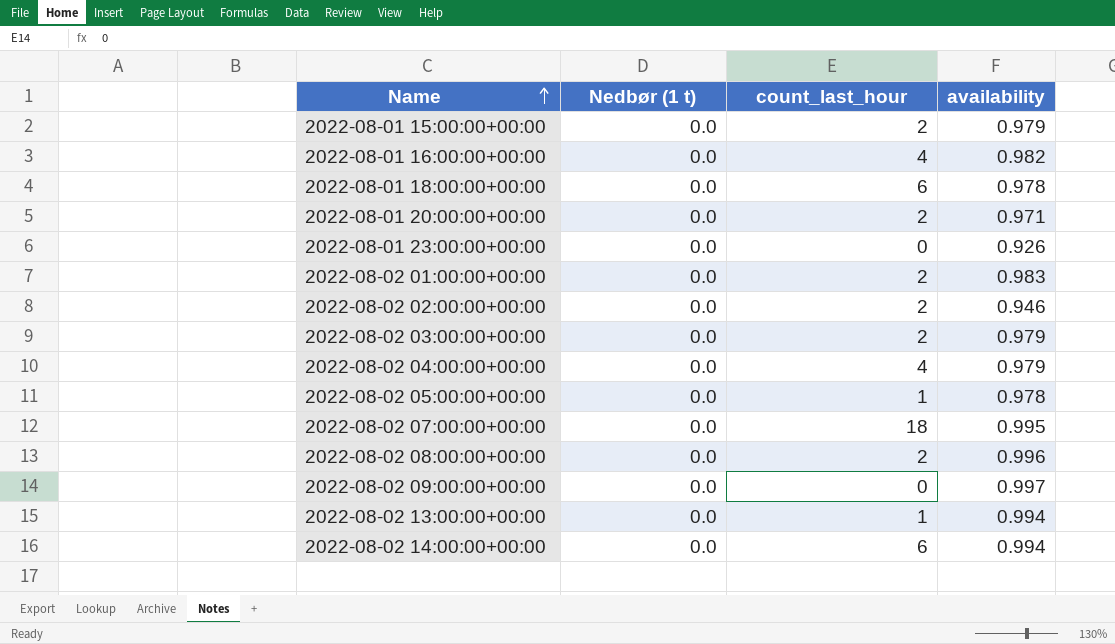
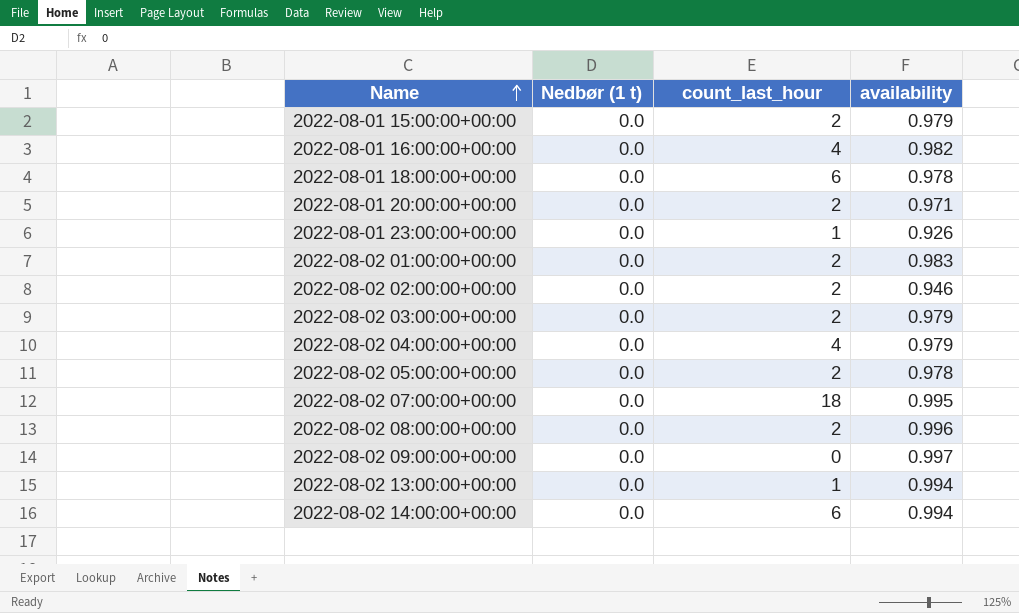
2022-08-01 23:00:00+00:00 | count_last_hour: 0 -> 1
2022-08-02 05:00:00+00:00 | count_last_hour: 1 -> 2

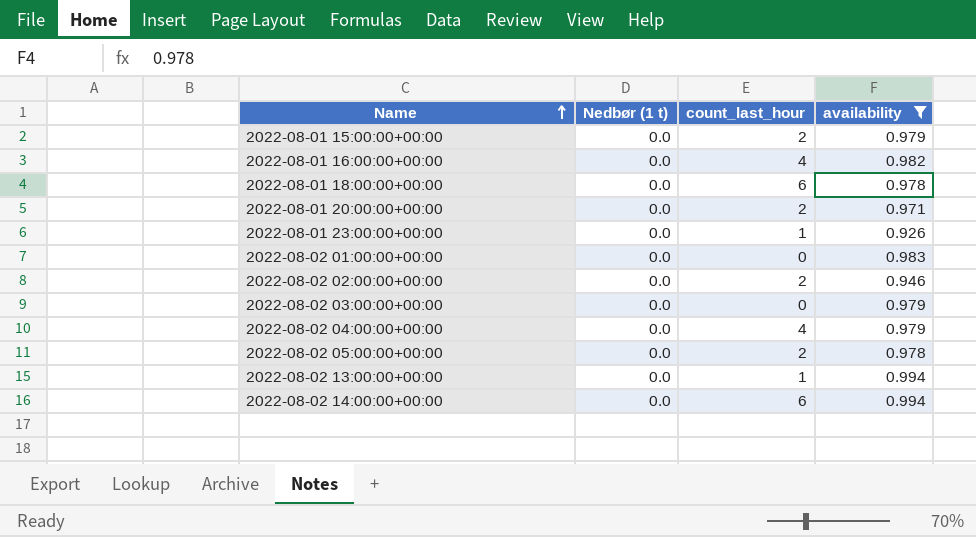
filter: none -> availability <= 0.994
2022-08-02 01:00:00+00:00 | count_last_hour: 2 -> 0
2022-08-02 03:00:00+00:00 | count_last_hour: 2 -> 0

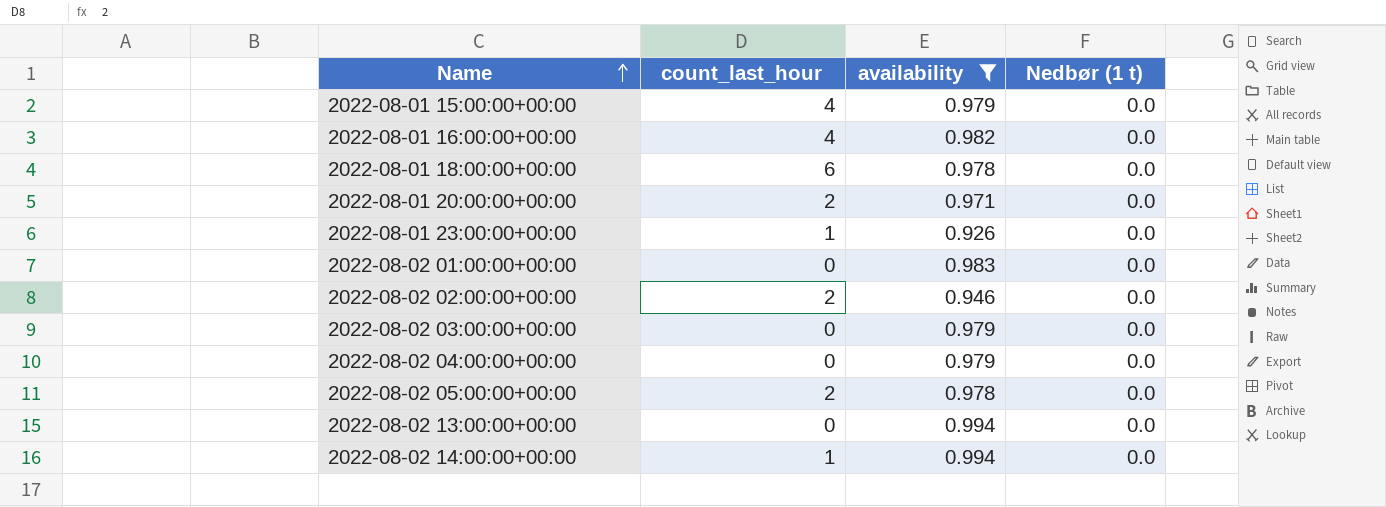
column Nedbør (1 t) | position: 2 -> 4
2022-08-01 15:00:00+00:00 | count_last_hour: 2 -> 4
2022-08-02 04:00:00+00:00 | count_last_hour: 4 -> 0
2022-08-02 13:00:00+00:00 | count_last_hour: 1 -> 0
2022-08-02 14:00:00+00:00 | count_last_hour: 6 -> 1

